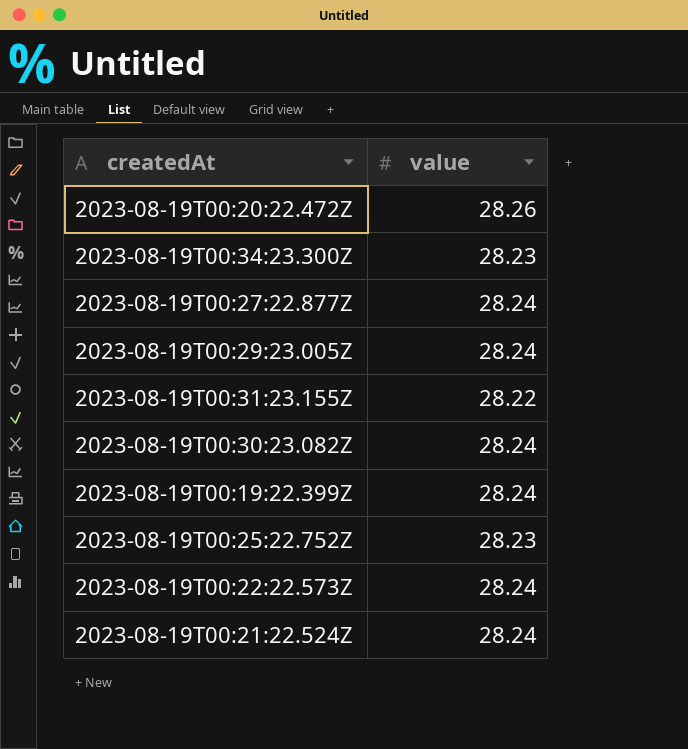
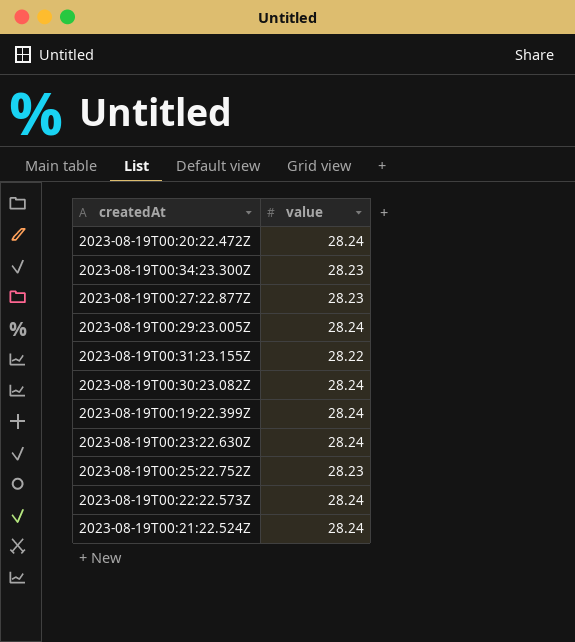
2023-08-19T00:20:22.472Z | value: 28.26 -> 28.24
2023-08-19T00:27:22.877Z | value: 28.24 -> 28.23
row 2023-08-19T00:23:22.630Z: none -> 28.24

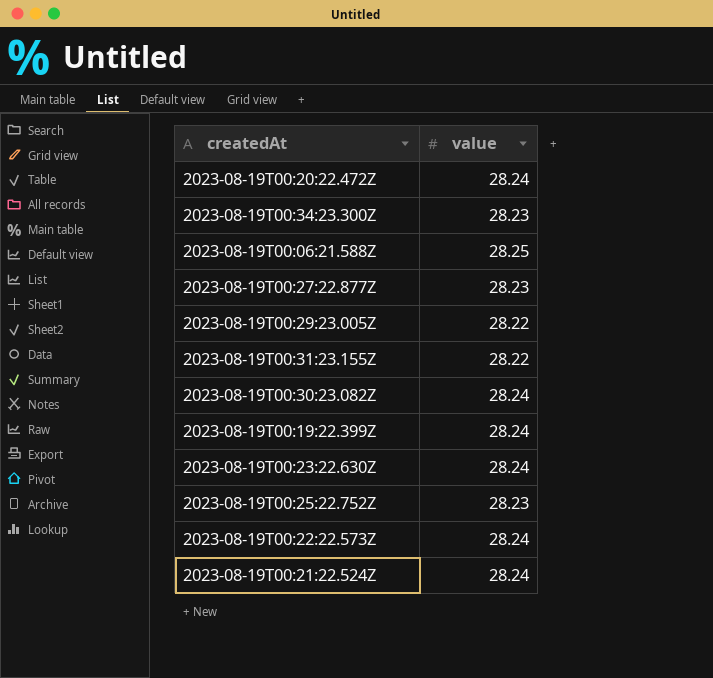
row 2023-08-19T00:06:21.588Z: none -> 28.25
2023-08-19T00:29:23.005Z | value: 28.24 -> 28.22

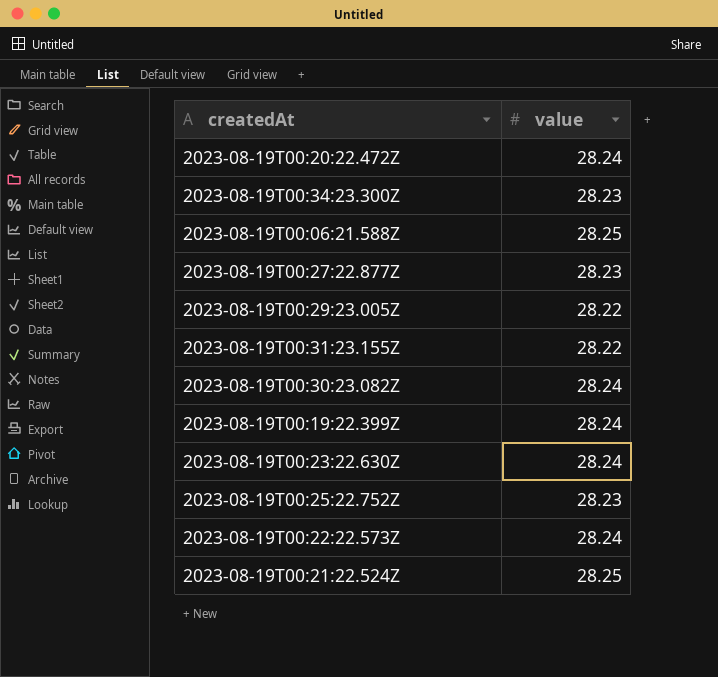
2023-08-19T00:21:22.524Z | value: 28.24 -> 28.25

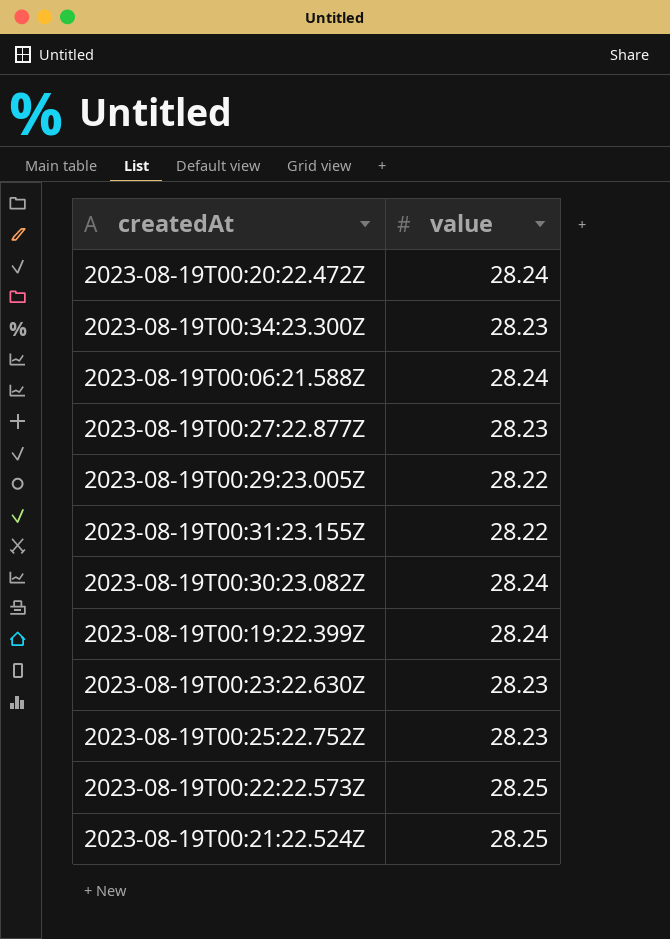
2023-08-19T00:06:21.588Z | value: 28.25 -> 28.24
2023-08-19T00:23:22.630Z | value: 28.24 -> 28.23
2023-08-19T00:22:22.573Z | value: 28.24 -> 28.25

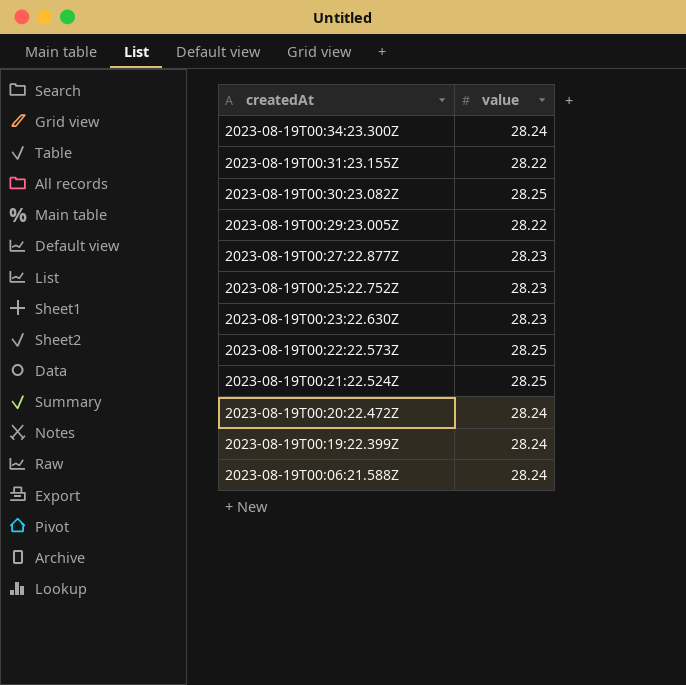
row order: none -> createdAt descending
2023-08-19T00:34:23.300Z | value: 28.23 -> 28.24
2023-08-19T00:30:23.082Z | value: 28.24 -> 28.25

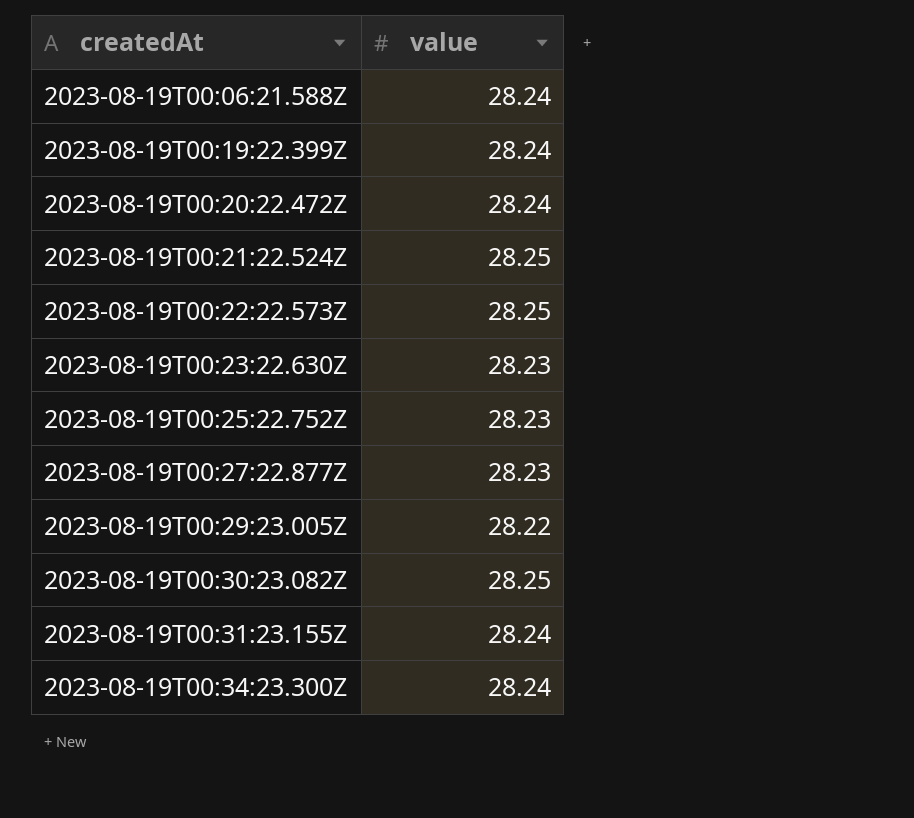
row order: createdAt descending -> createdAt ascending
2023-08-19T00:31:23.155Z | value: 28.22 -> 28.24

